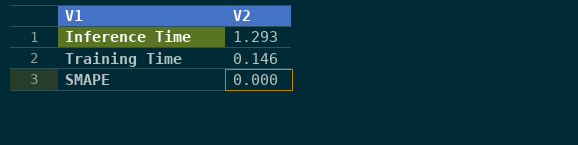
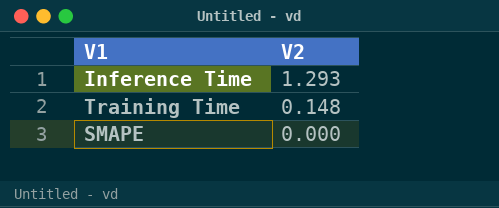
Training Time | V2: 0.146 -> 0.148

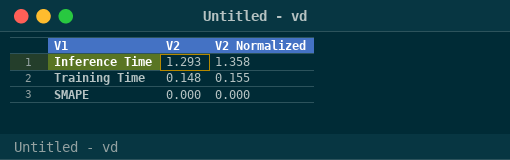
column V2 Normalized | formula: none -> [V2] * 1.05

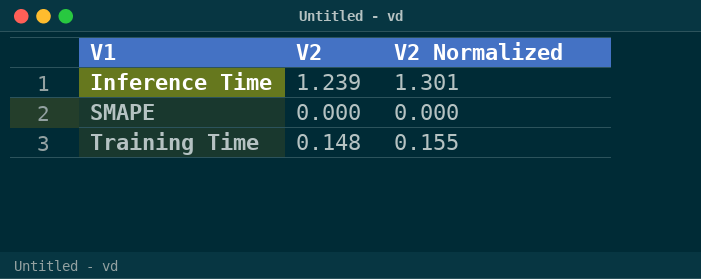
row order: V2 descending -> V1 ascending
Inference Time | V2: 1.293 -> 1.239
Inference Time | V2 Normalized: 1.358 -> 1.301

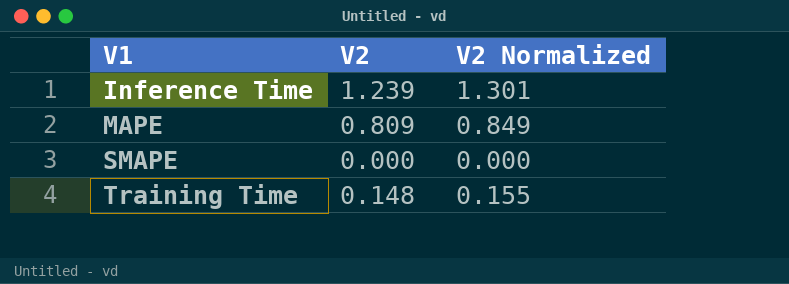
row MAPE: none -> 0.809 | 0.849

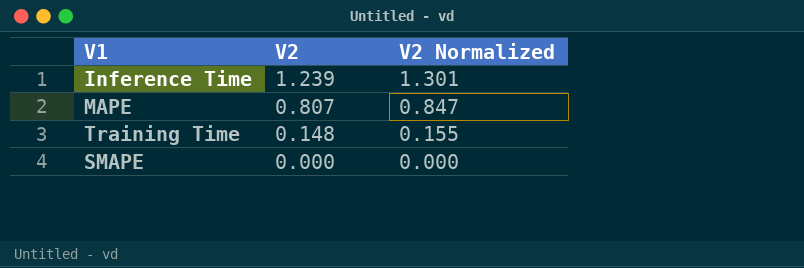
row order: V1 ascending -> V2 descending
MAPE | V2: 0.809 -> 0.807
MAPE | V2 Normalized: 0.849 -> 0.847

